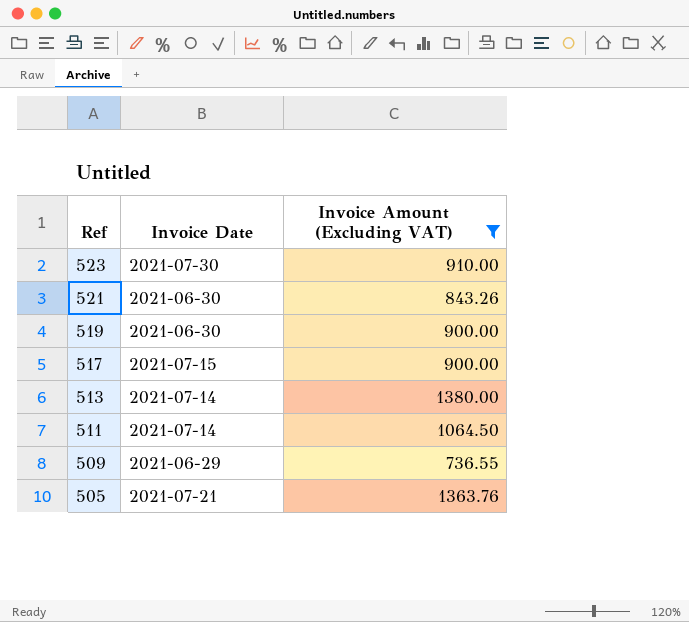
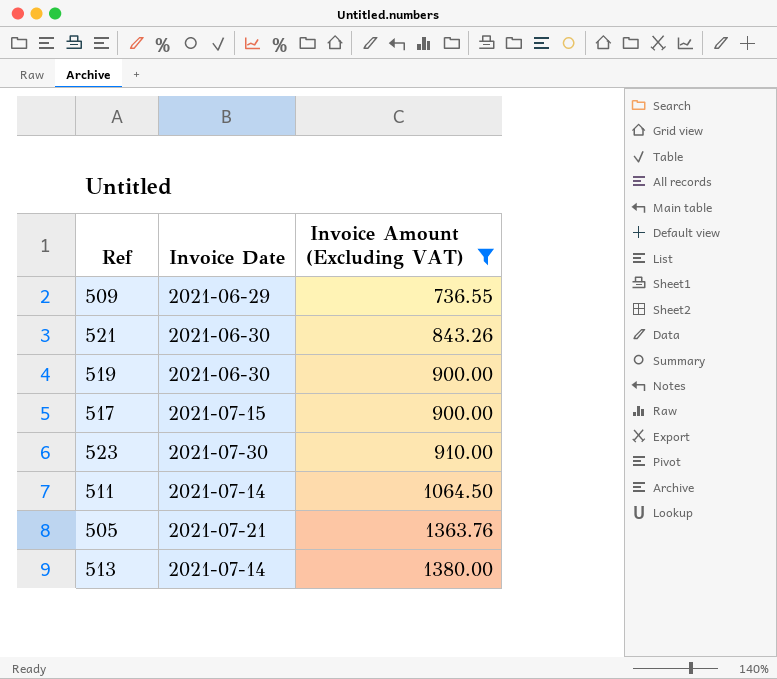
row order: Ref descending -> Invoice Amount (Excluding VAT) ascending

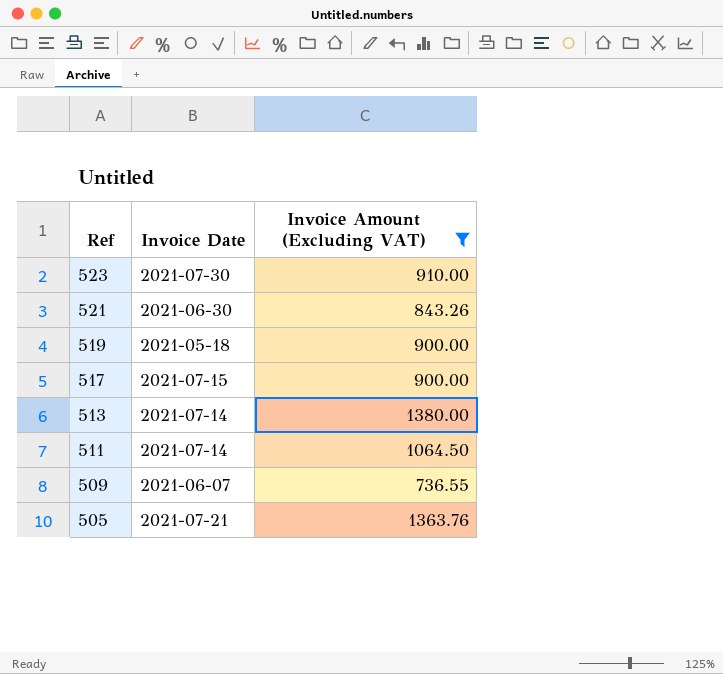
row order: Invoice Amount (Excluding VAT) ascending -> Ref descending
519 | Invoice Date: 2021-06-30 -> 2021-05-18
509 | Invoice Date: 2021-06-29 -> 2021-06-07

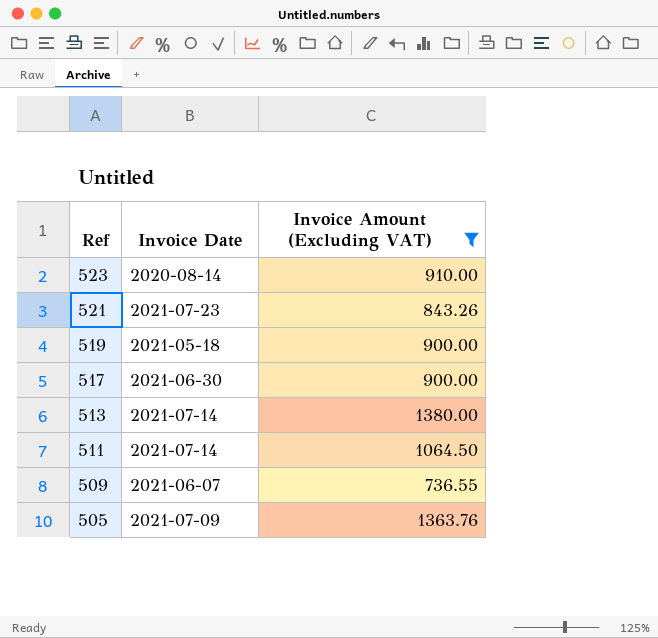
523 | Invoice Date: 2021-07-30 -> 2020-08-14
521 | Invoice Date: 2021-06-30 -> 2021-07-23
517 | Invoice Date: 2021-07-15 -> 2021-06-30
505 | Invoice Date: 2021-07-21 -> 2021-07-09

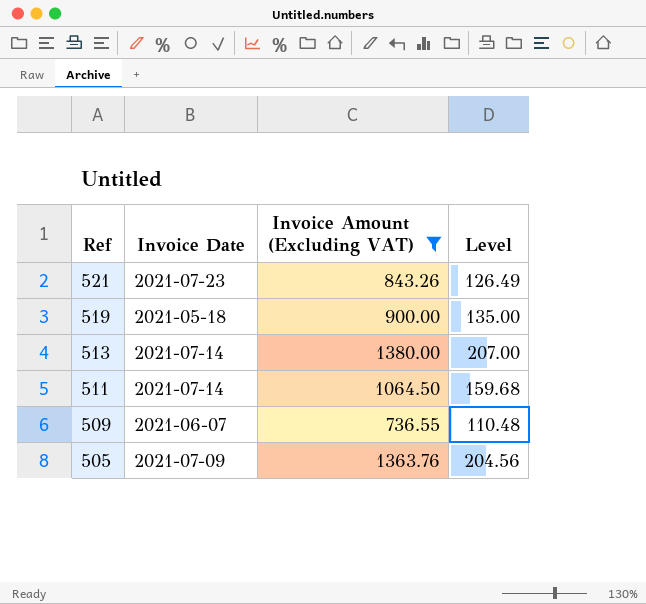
column Level | formula: none -> [Invoice Amount (Excluding VAT)] * 0.15
row 523: 2020-08-14 | 910.00 -> none
row 517: 2021-06-30 | 900.00 -> none

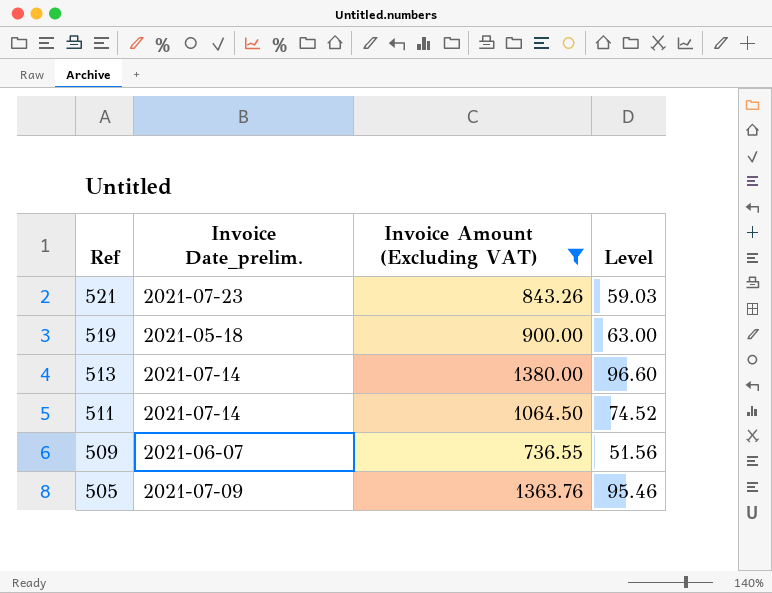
column name: Invoice Date -> Invoice Date_prelim.
column Level | formula: [Invoice Amount (Excluding VAT)] * 0.15 -> [Invoice Amount (Excluding VAT)] * 0.07

